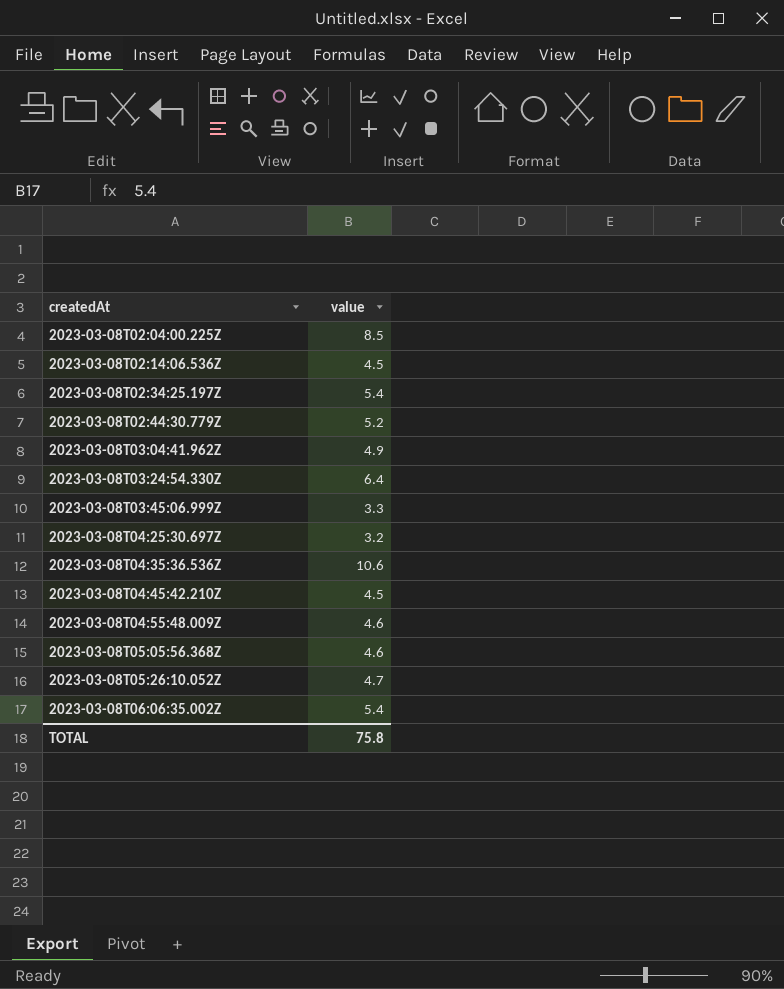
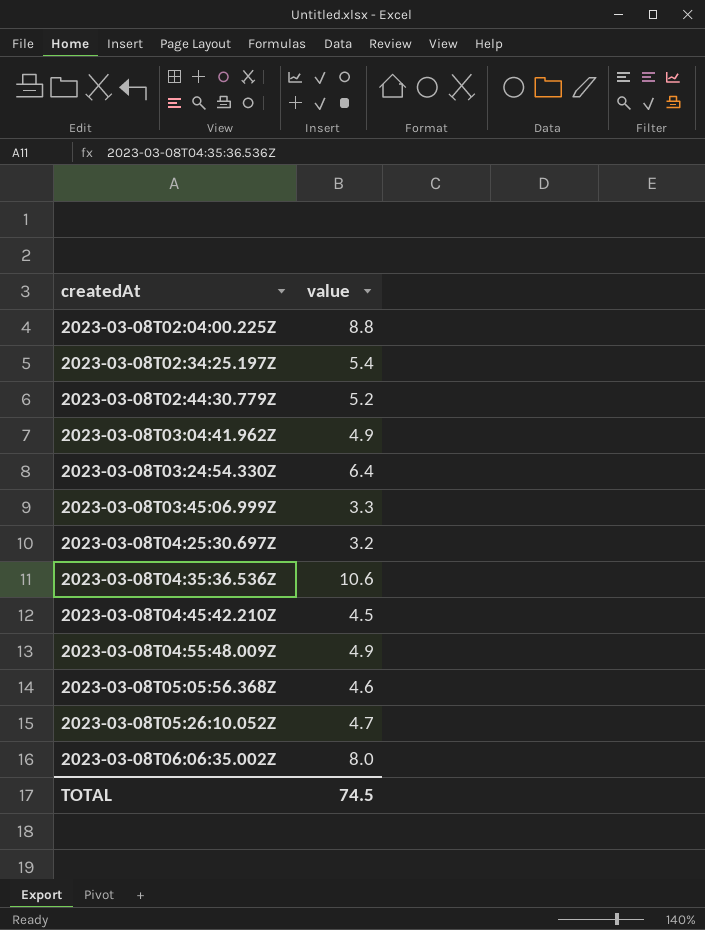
row 2023-03-08T02:14:06.536Z: 4.5 -> none
2023-03-08T02:04:00.225Z | value: 8.5 -> 8.8
2023-03-08T04:55:48.009Z | value: 4.6 -> 4.9
2023-03-08T06:06:35.002Z | value: 5.4 -> 8.0
TOTAL | value: 75.8 -> 74.5

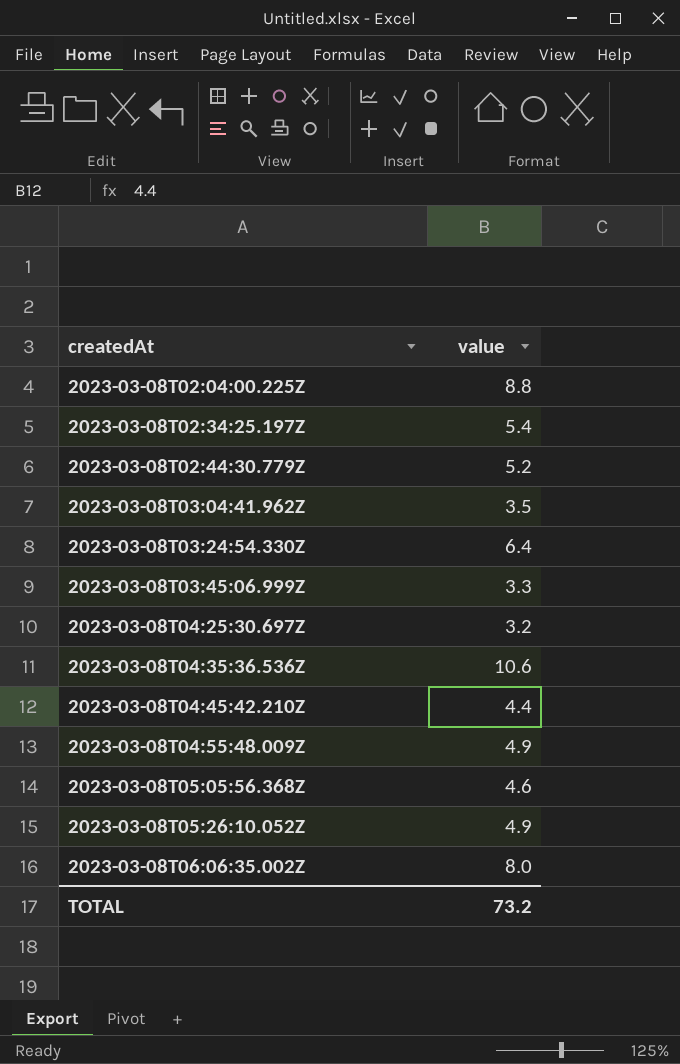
2023-03-08T03:04:41.962Z | value: 4.9 -> 3.5
2023-03-08T04:45:42.210Z | value: 4.5 -> 4.4
2023-03-08T05:26:10.052Z | value: 4.7 -> 4.9
TOTAL | value: 74.5 -> 73.2

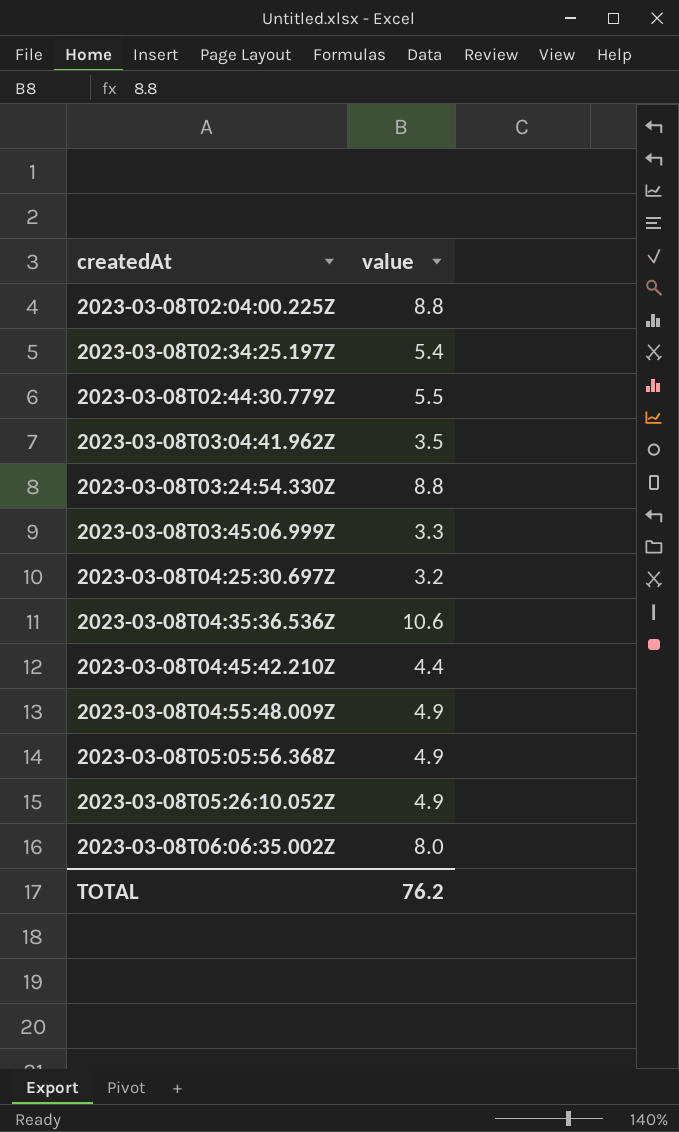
2023-03-08T02:44:30.779Z | value: 5.2 -> 5.5
2023-03-08T03:24:54.330Z | value: 6.4 -> 8.8
2023-03-08T05:05:56.368Z | value: 4.6 -> 4.9
TOTAL | value: 73.2 -> 76.2

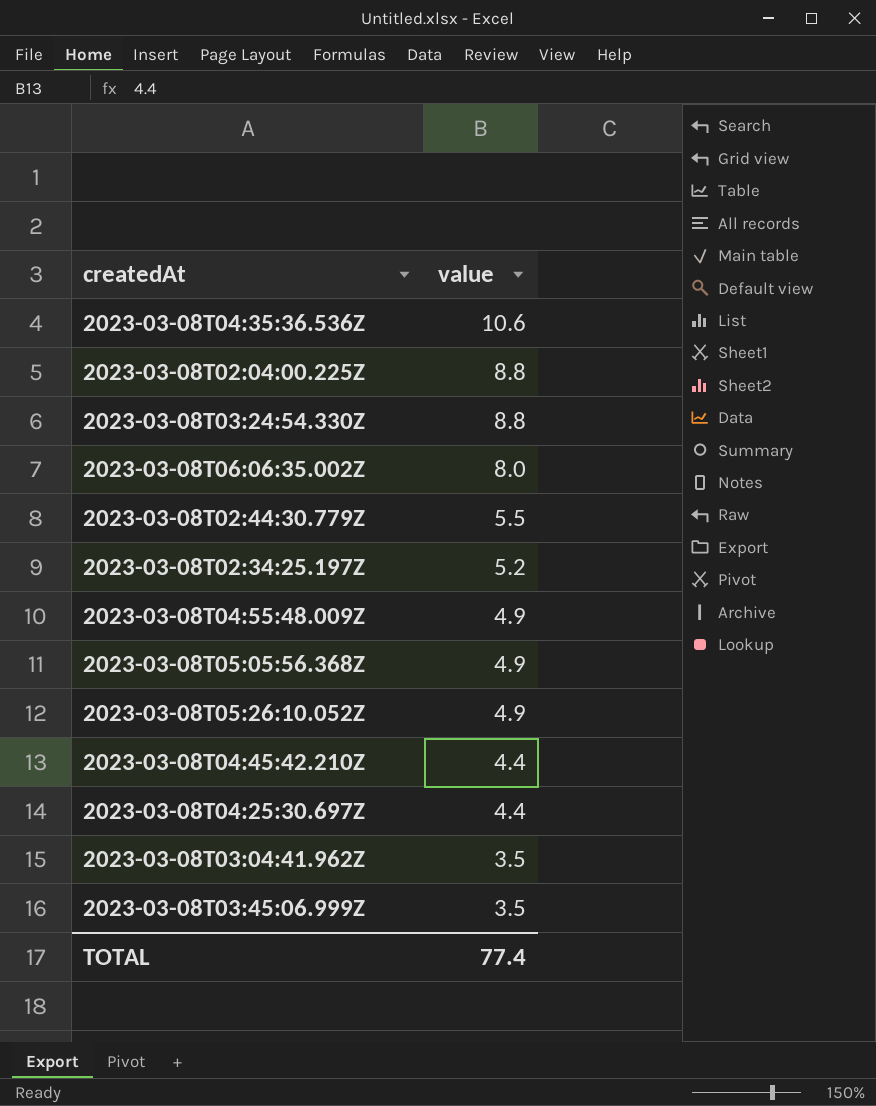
row order: createdAt ascending -> value descending
2023-03-08T02:34:25.197Z | value: 5.4 -> 5.2
2023-03-08T04:25:30.697Z | value: 3.2 -> 4.4
2023-03-08T03:45:06.999Z | value: 3.3 -> 3.5
TOTAL | value: 76.2 -> 77.4

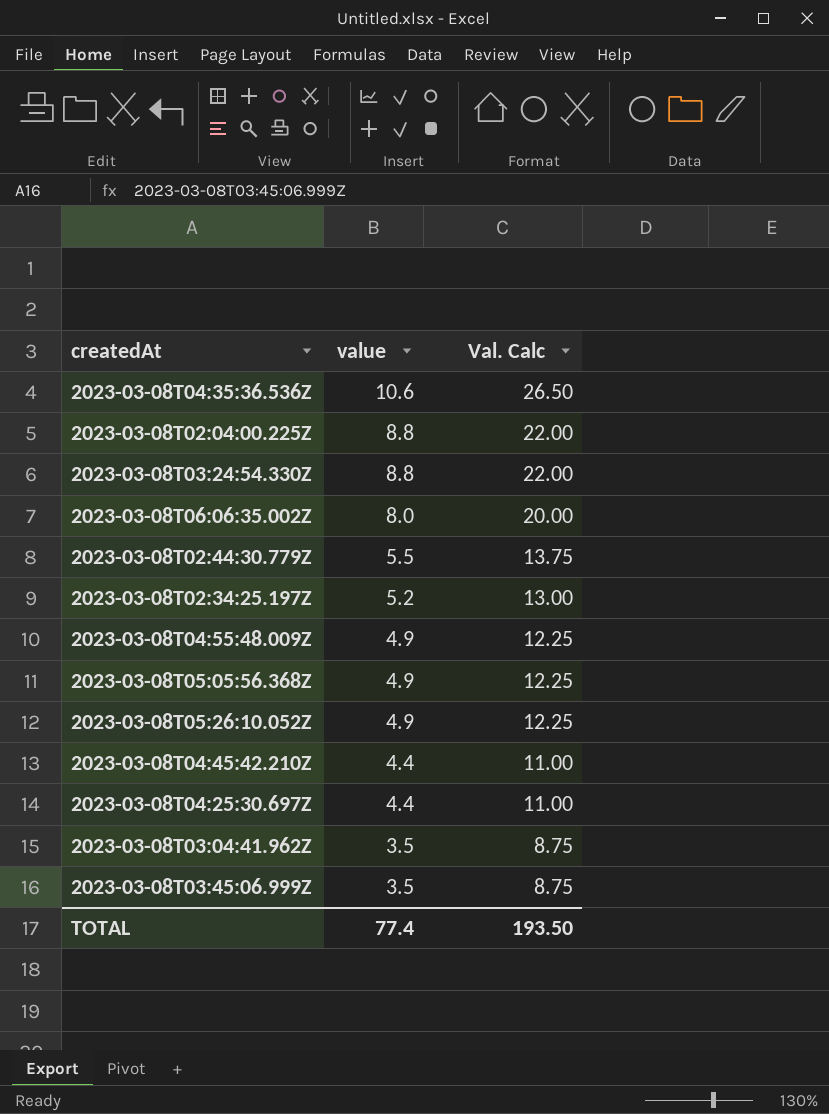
column Val. Calc | formula: none -> [value] * 2.5

